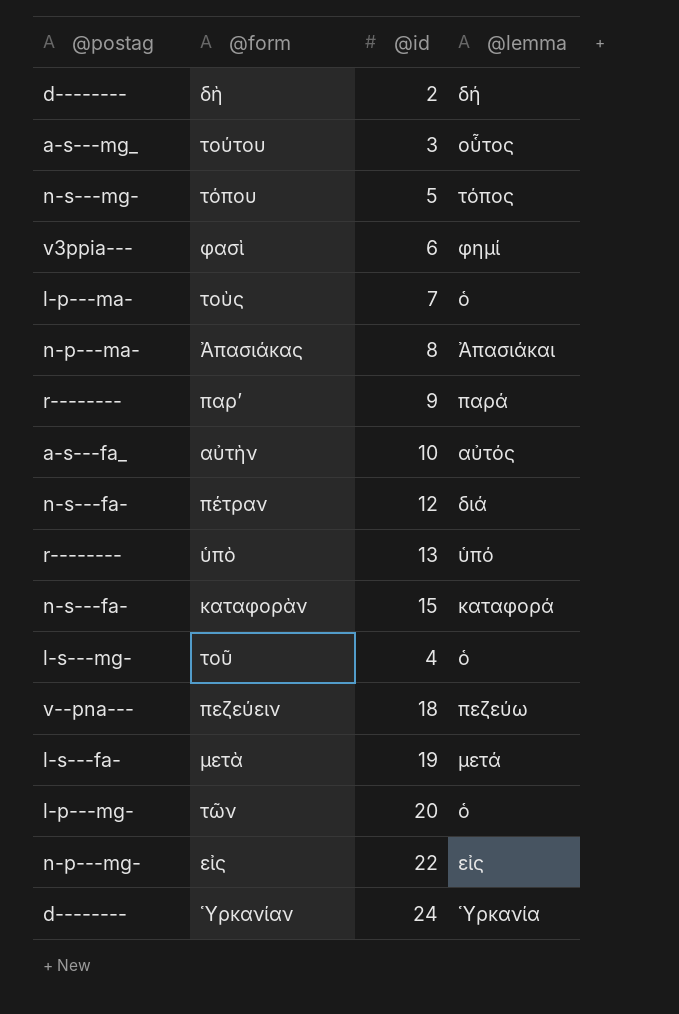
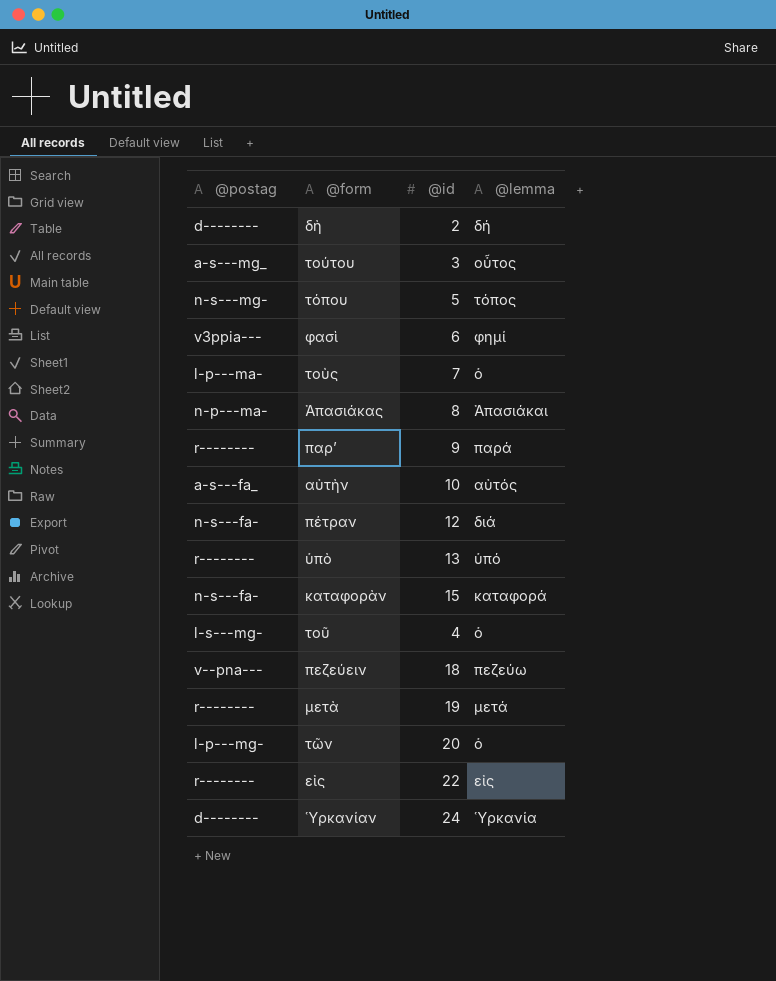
μετὰ | @postag: l-s---fa- -> r--------
εἰς | @postag: n-p---mg- -> r--------

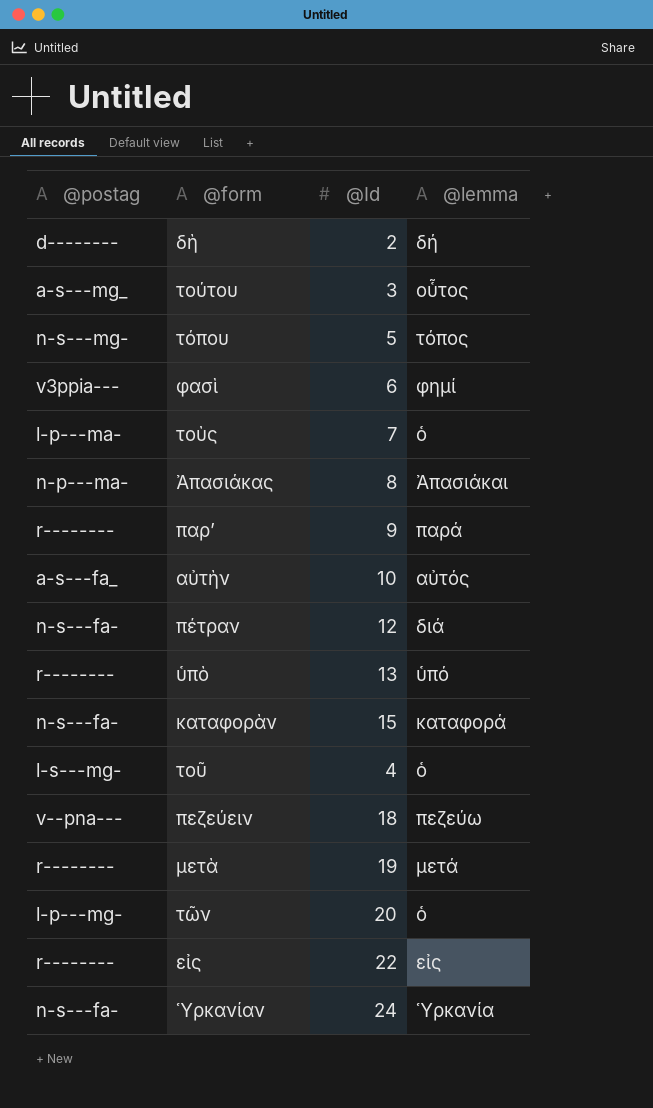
column name: @id -> @Id
Ὑρκανίαν | @postag: d-------- -> n-s---fa-

